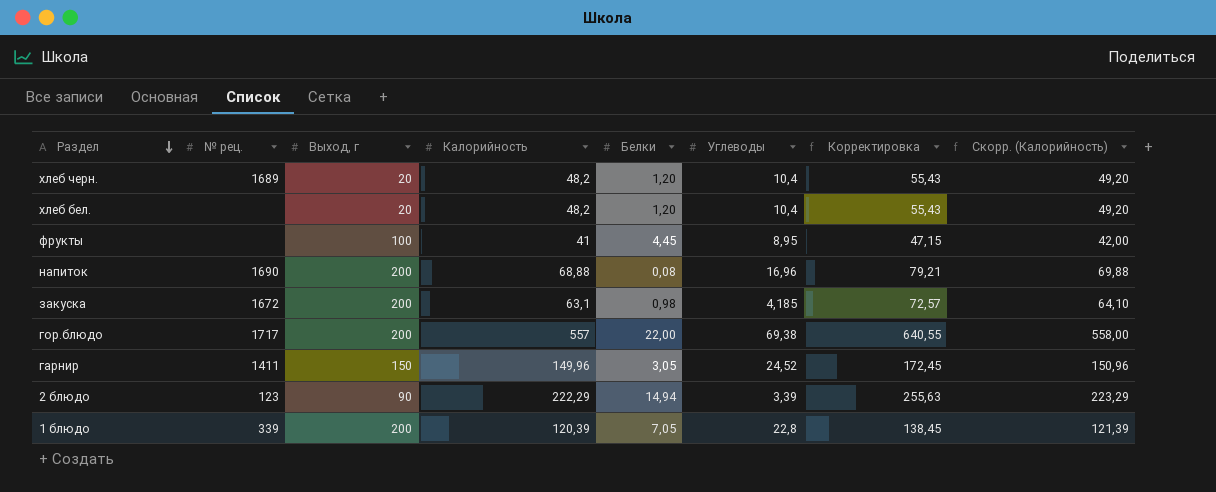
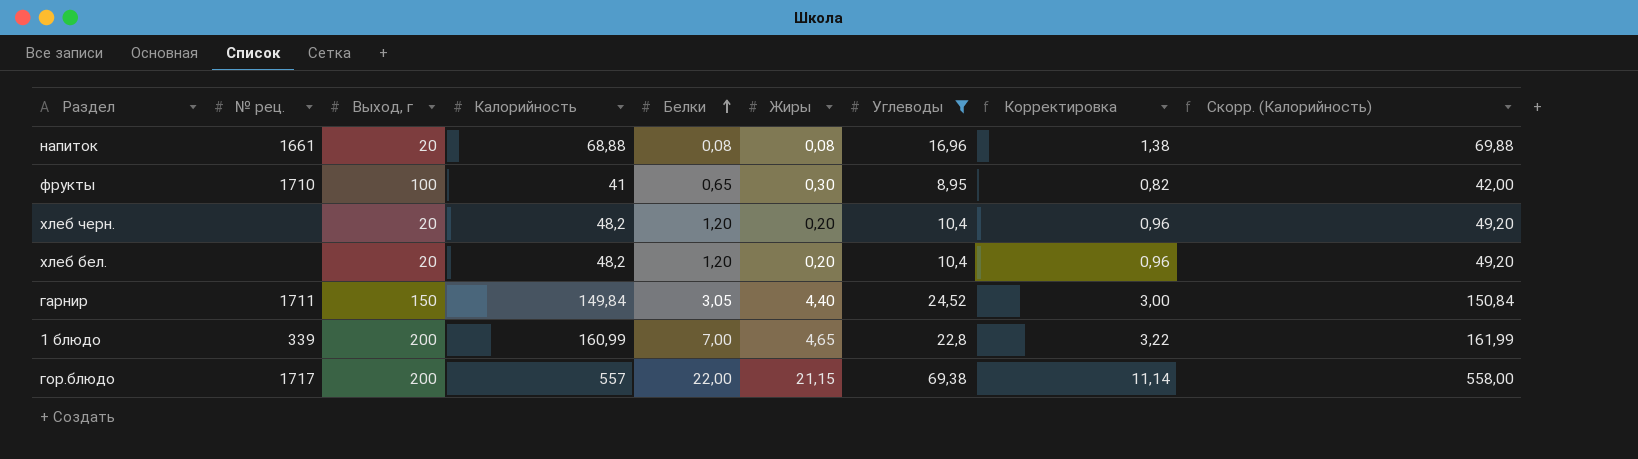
filter: none -> Углеводы >= 8,95
row order: Раздел descending -> Белки ascending
column Жиры | position: none -> 6
column Корректировка | formula: [Калорийность] * 1,15 -> [Калорийность] * 0,02
напиток | № рец.: 1690 -> 1661
напиток | Выход, г: 200 -> 20
фрукты | № рец.: none -> 1710
фрукты | Белки: 4,45 -> 0,65
хлеб черн. | № рец.: 1689 -> none
гарнир | № рец.: 1411 -> 1711
гарнир | Калорийность: 149,96 -> 149,84
гарнир | Скорр. (Калорийность): 150,96 -> 150,84
1 блюдо | Калорийность: 120,39 -> 160,99
1 блюдо | Белки: 7,05 -> 7,00
1 блюдо | Скорр. (Калорийность): 121,39 -> 161,99

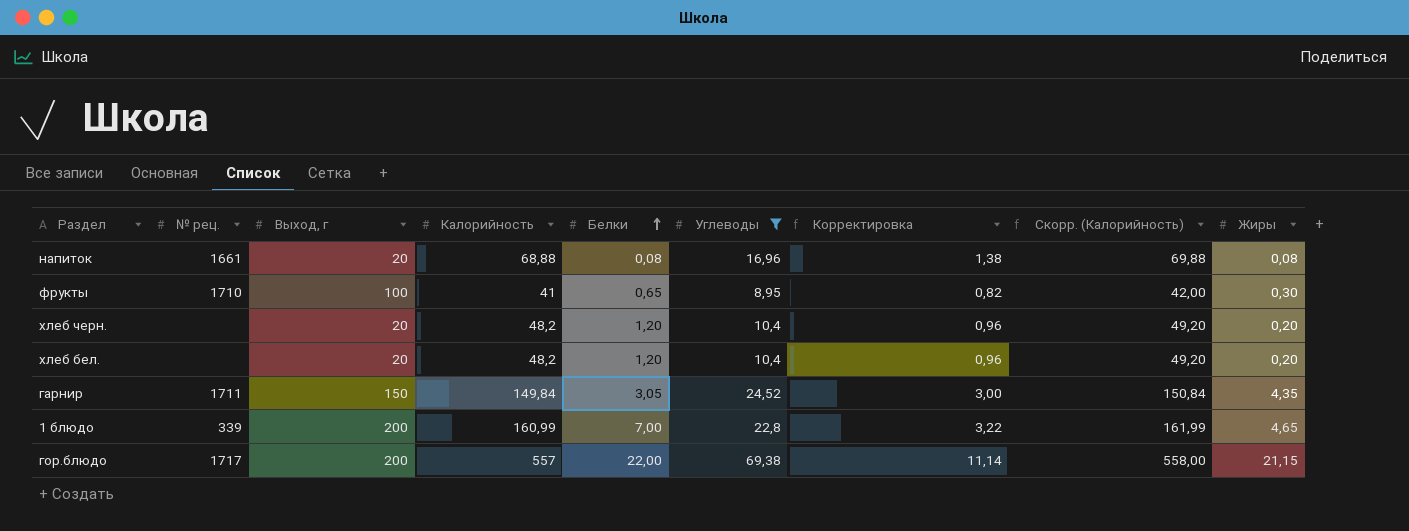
column Жиры | position: 6 -> 9
гарнир | Жиры: 4,40 -> 4,35

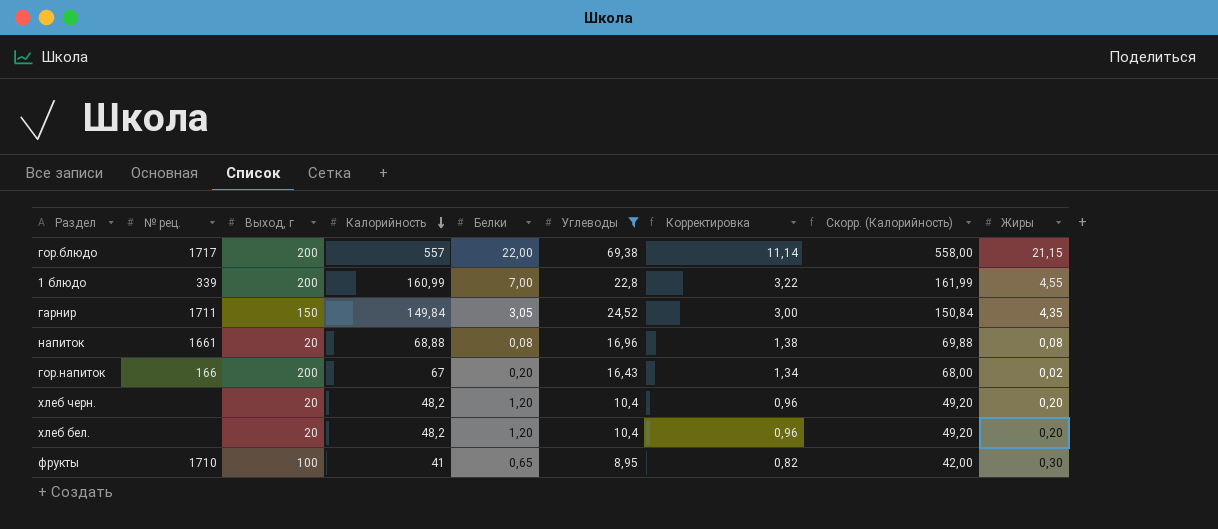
row order: Белки ascending -> Калорийность descending
1 блюдо | Жиры: 4,65 -> 4,55
row гор.напиток: none -> 166 | 200 | 67 | 0,20 | 16,43 | 1,34 | 68,00 | 0,02

